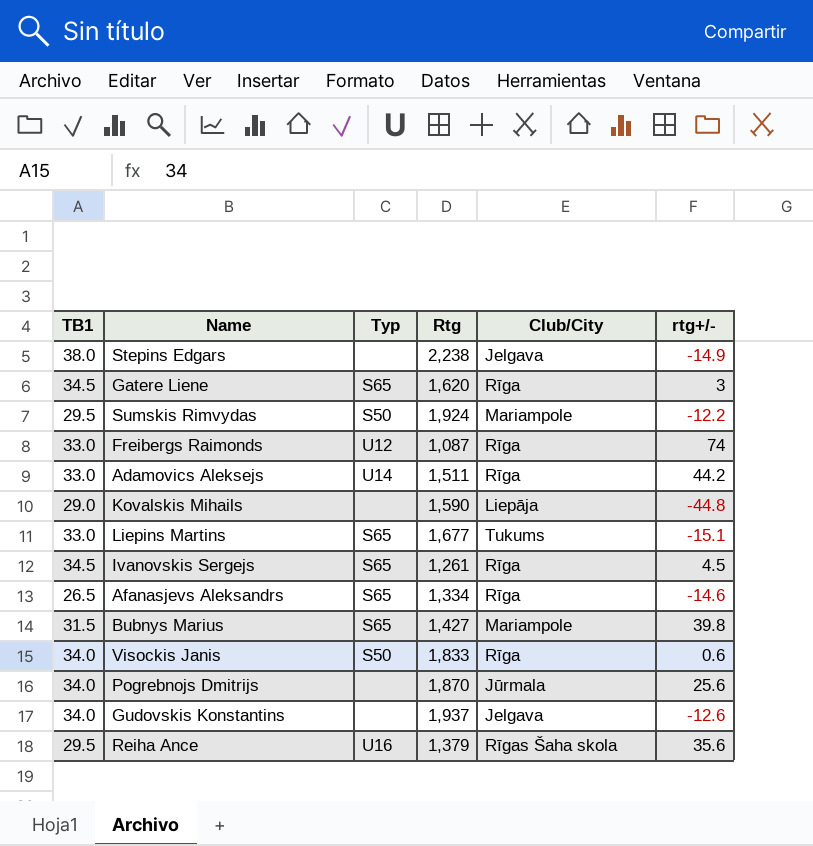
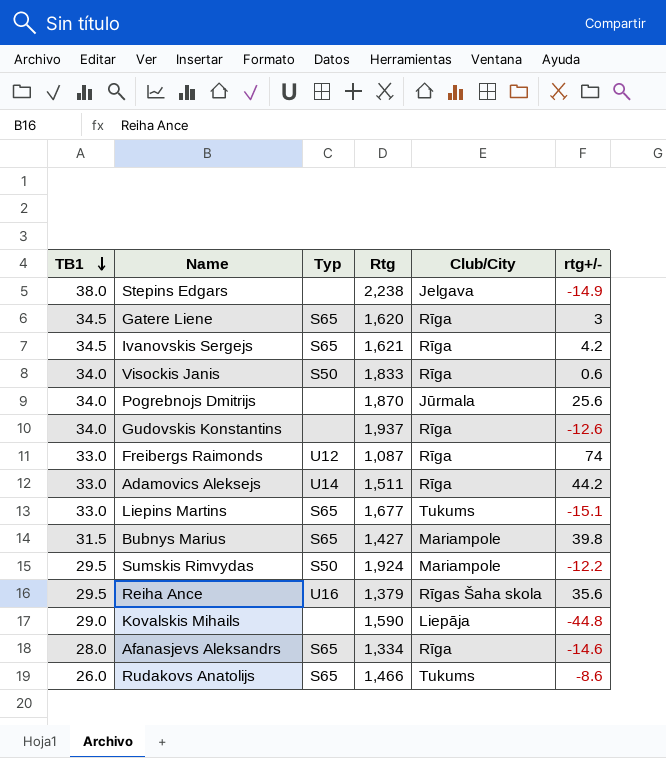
row order: none -> TB1 descending
Ivanovskis Sergejs | Rtg: 1,261 -> 1,621
Ivanovskis Sergejs | rtg+/-: 4.5 -> 4.2
Gudovskis Konstantins | Club/City: Jelgava -> Rīga
Afanasjevs Aleksandrs | TB1: 26.5 -> 28.0
row Rudakovs Anatolijs: none -> 26.0 | S65 | 1,466 | Tukums | -8.6

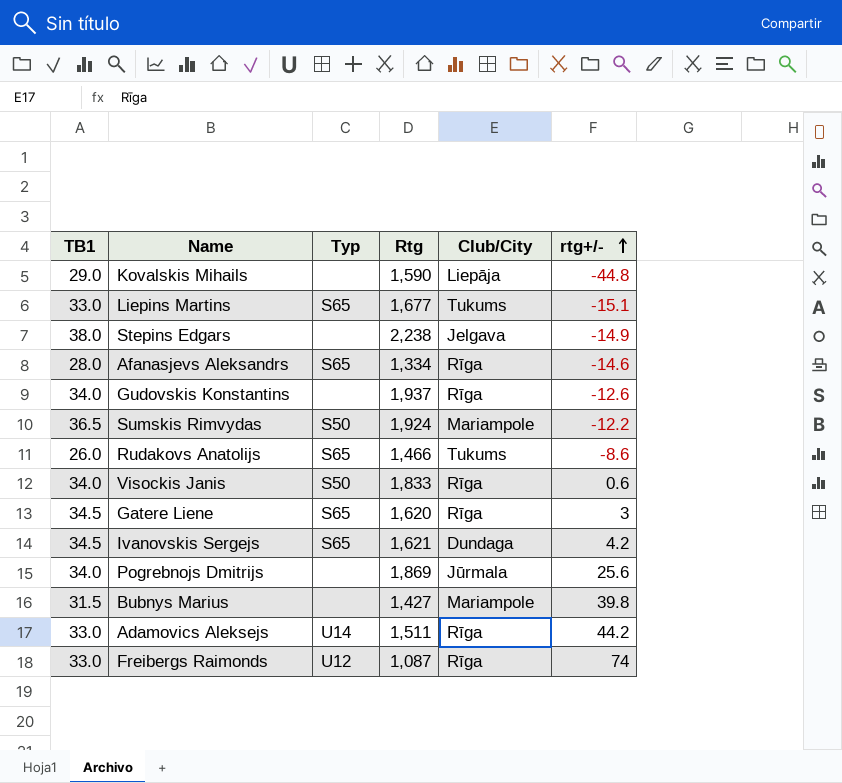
row order: TB1 descending -> rtg+/- ascending
row Reiha Ance: 29.5 | U16 | 1,379 | Rīgas Šaha skola | 35.6 -> none
Sumskis Rimvydas | TB1: 29.5 -> 36.5
Ivanovskis Sergejs | Club/City: Rīga -> Dundaga
Pogrebnojs Dmitrijs | Rtg: 1,870 -> 1,869
Bubnys Marius | Typ: S65 -> none

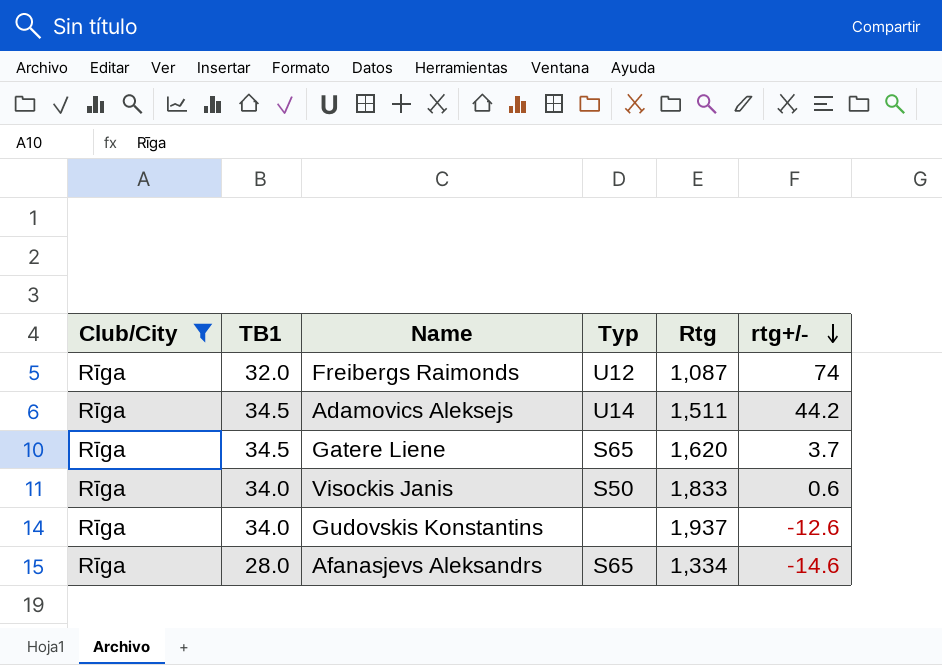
filter: none -> Club/City = Rīga
row order: rtg+/- ascending -> rtg+/- descending
column Club/City | position: 5 -> 1
Freibergs Raimonds | TB1: 33.0 -> 32.0
Adamovics Aleksejs | TB1: 33.0 -> 34.5
Gatere Liene | rtg+/-: 3 -> 3.7

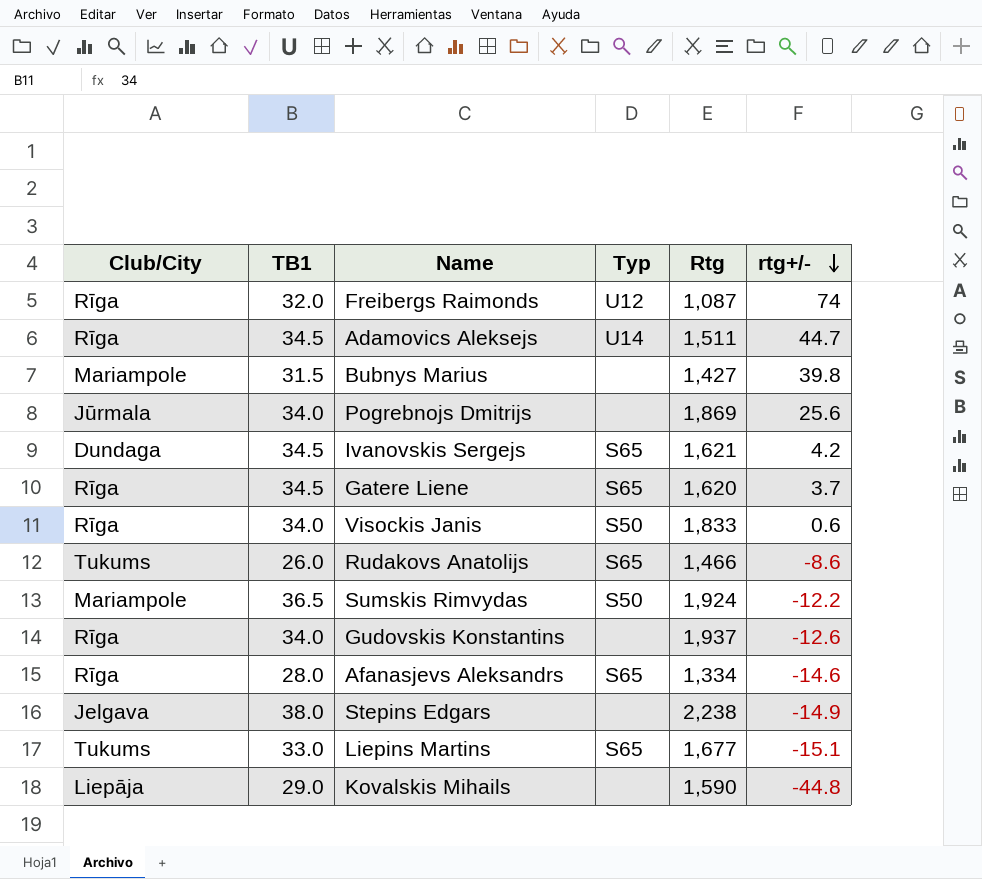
filter: Club/City = Rīga -> none
Adamovics Aleksejs | rtg+/-: 44.2 -> 44.7

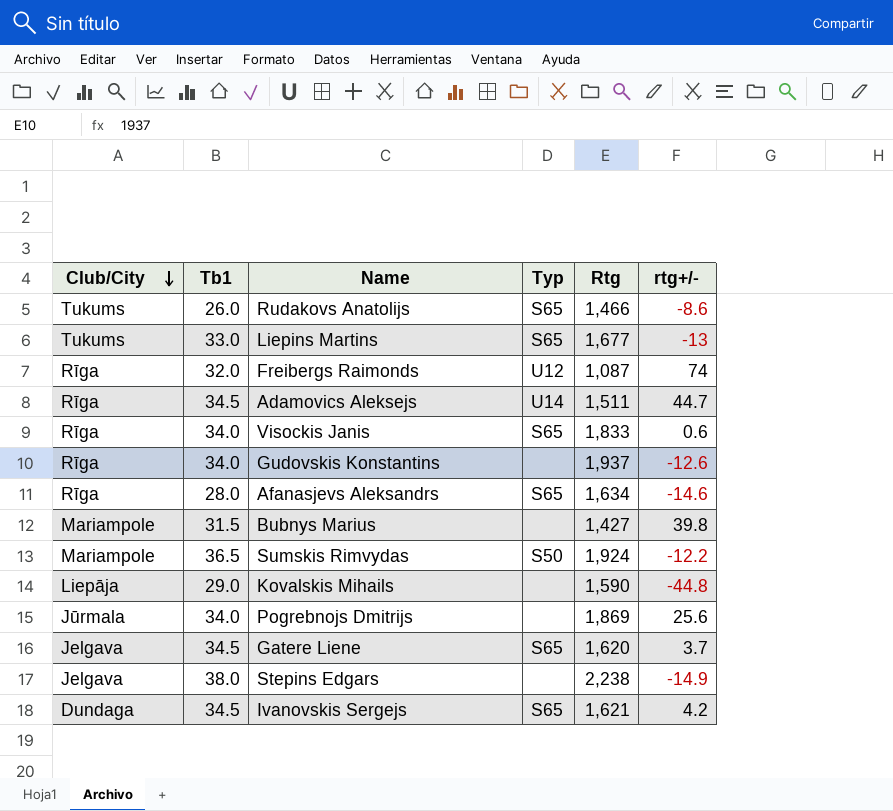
row order: rtg+/- descending -> Club/City descending
column name: TB1 -> Tb1
Liepins Martins | rtg+/-: -15.1 -> -13
Visockis Janis | Typ: S50 -> S65
Afanasjevs Aleksandrs | Rtg: 1,334 -> 1,634
Gatere Liene | Club/City: Rīga -> Jelgava

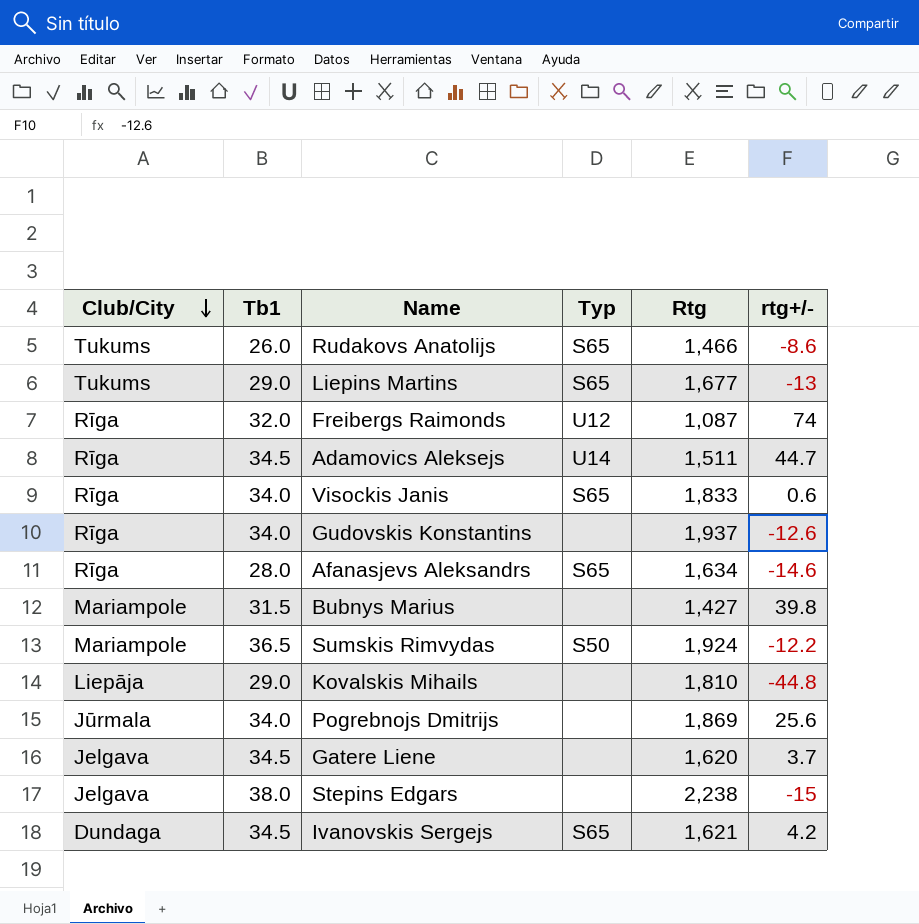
Liepins Martins | Tb1: 33.0 -> 29.0
Kovalskis Mihails | Rtg: 1,590 -> 1,810
Gatere Liene | Typ: S65 -> none
Stepins Edgars | rtg+/-: -14.9 -> -15

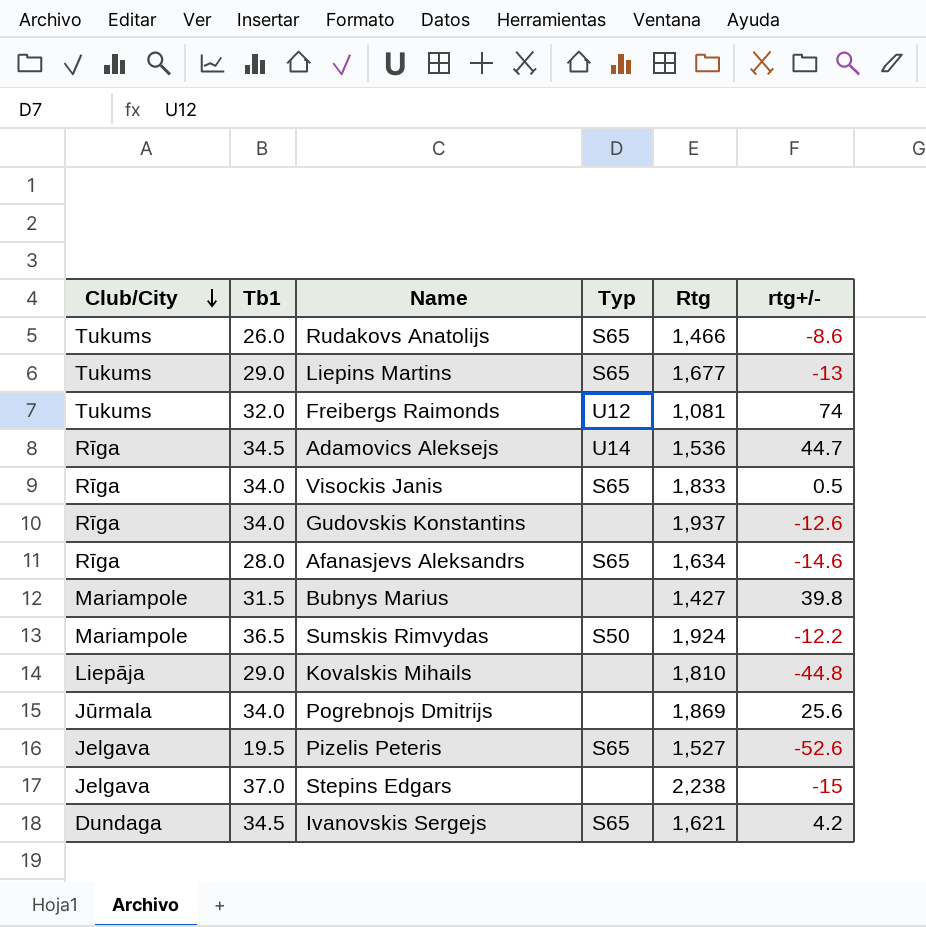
row Gatere Liene: Jelgava | 34.5 | none | 1,620 | 3.7 -> none
Freibergs Raimonds | Club/City: Rīga -> Tukums
Freibergs Raimonds | Rtg: 1,087 -> 1,081
Adamovics Aleksejs | Rtg: 1,511 -> 1,536
Visockis Janis | rtg+/-: 0.6 -> 0.5
row Pizelis Peteris: none -> Jelgava | 19.5 | S65 | 1,527 | -52.6
Stepins Edgars | Tb1: 38.0 -> 37.0

